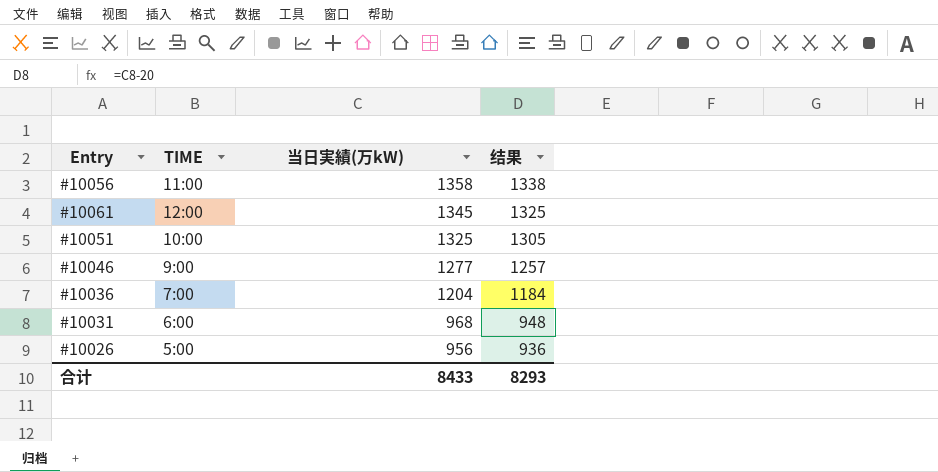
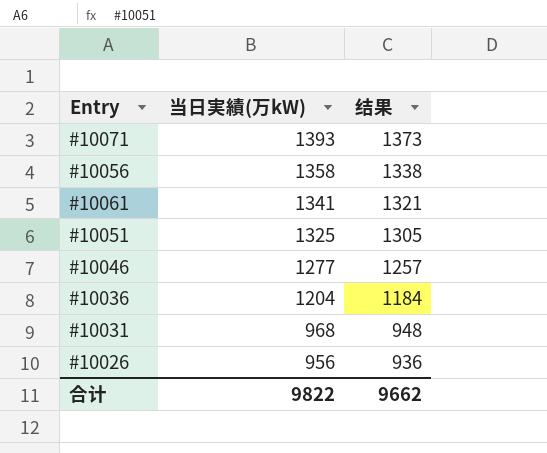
column TIME | position: 2 -> none
row #10071: none -> 1393 | 1373
#10061 | 当日実績(万kW): 1345 -> 1341
#10061 | 结果: 1325 -> 1321
合计 | 当日実績(万kW): 8433 -> 9822
合计 | 结果: 8293 -> 9662

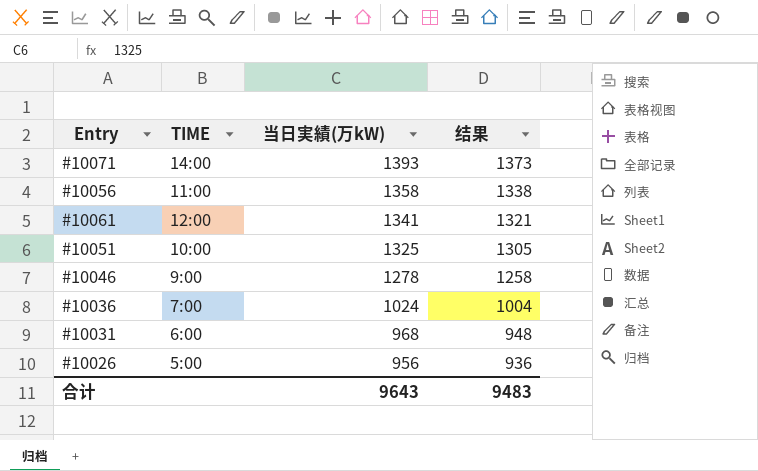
column TIME | position: none -> 2
#10046 | 当日実績(万kW): 1277 -> 1278
#10046 | 结果: 1257 -> 1258
#10036 | 当日実績(万kW): 1204 -> 1024
#10036 | 结果: 1184 -> 1004
合计 | 当日実績(万kW): 9822 -> 9643
合计 | 结果: 9662 -> 9483

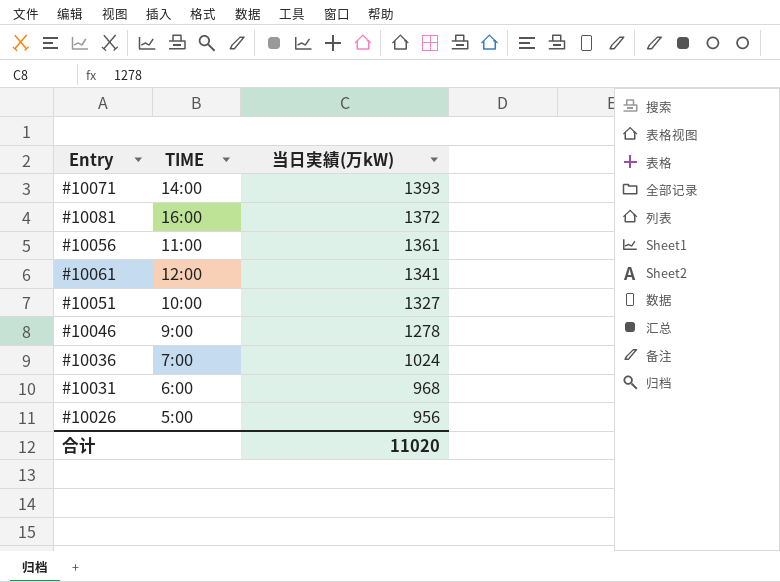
column 结果 | formula: [当日実績(万kW)] - 20 -> none
row #10081: none -> 16:00 | 1372
#10056 | 当日実績(万kW): 1358 -> 1361
#10051 | 当日実績(万kW): 1325 -> 1327
合计 | 当日実績(万kW): 9643 -> 11020

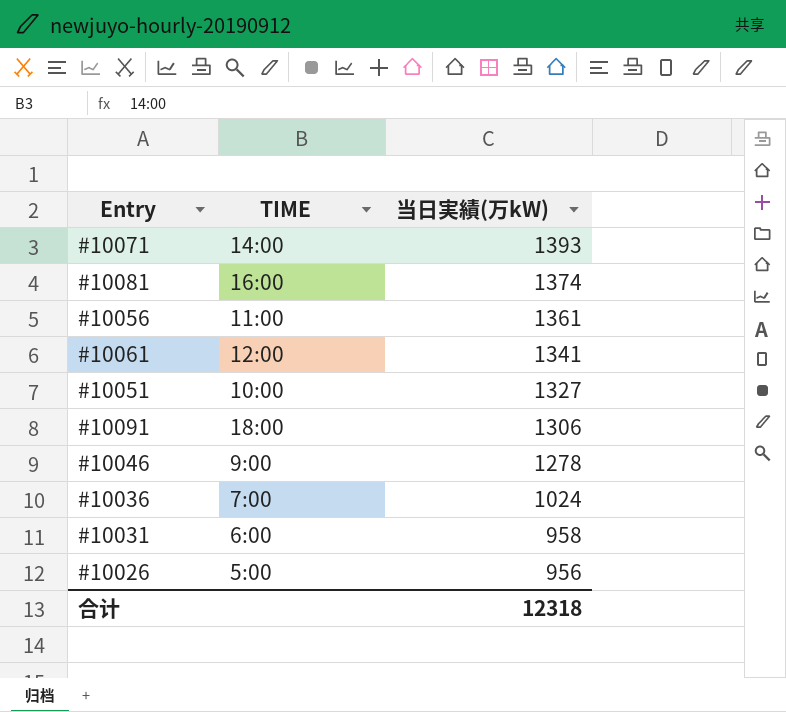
#10081 | 当日実績(万kW): 1372 -> 1374
row #10091: none -> 18:00 | 1306
#10031 | 当日実績(万kW): 968 -> 958
合计 | 当日実績(万kW): 11020 -> 12318

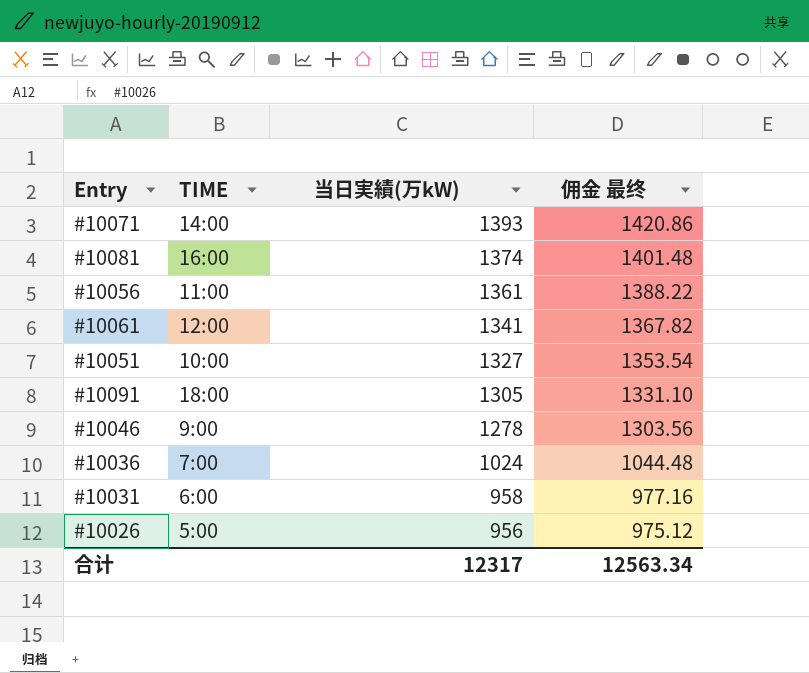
column 佣金 最终 | formula: none -> [当日実績(万kW)] * 1.02
#10091 | 当日実績(万kW): 1306 -> 1305
合计 | 当日実績(万kW): 12318 -> 12317

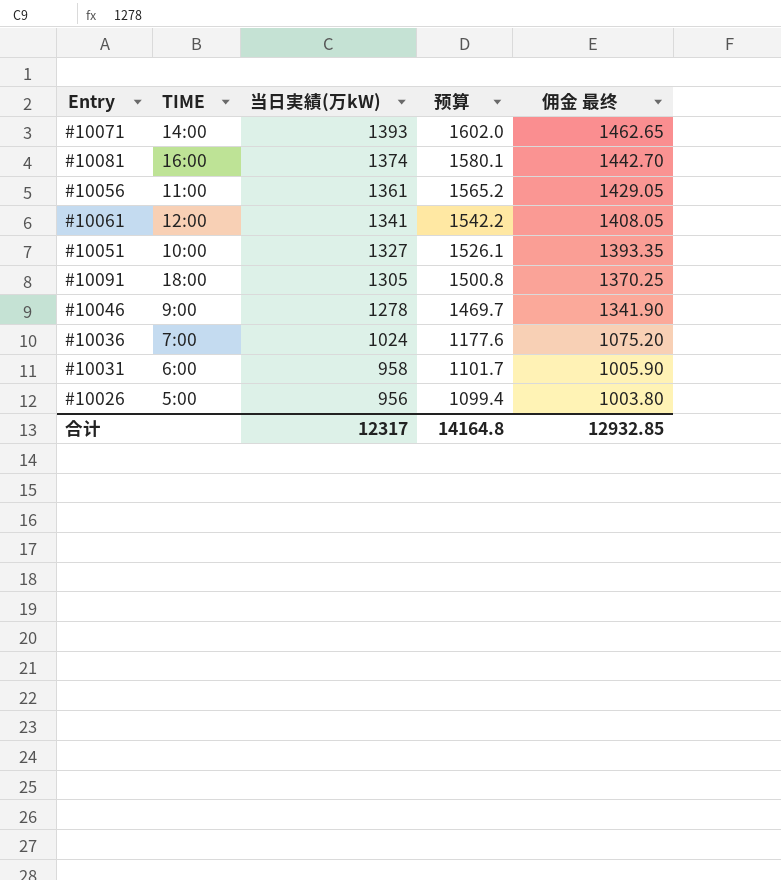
column 预算 | formula: none -> [当日実績(万kW)] * 1.15
column 佣金 最终 | formula: [当日実績(万kW)] * 1.02 -> [当日実績(万kW)] * 1.05
合计 | 佣金 最终: 12563.34 -> 12932.85

